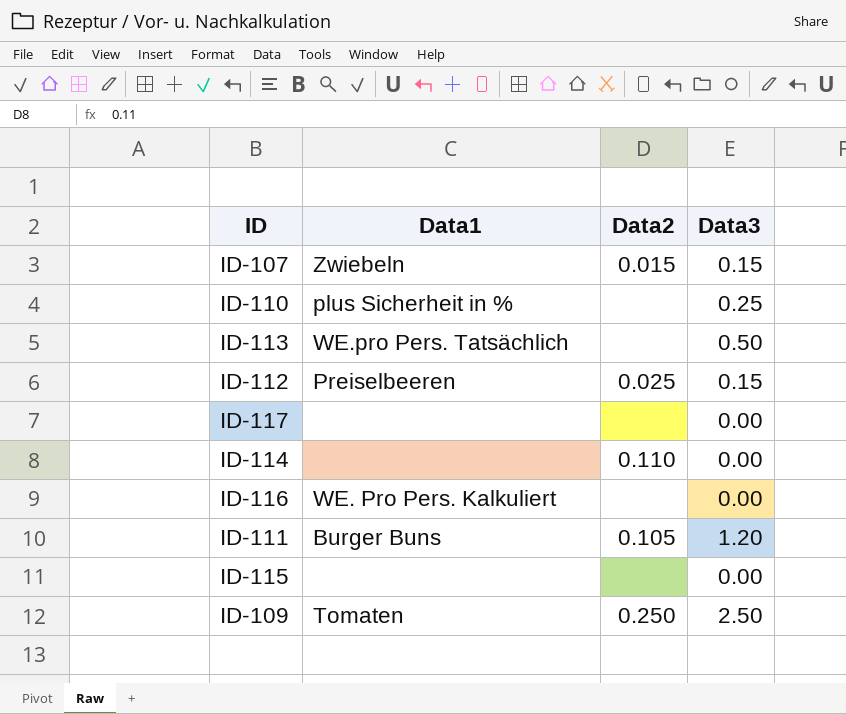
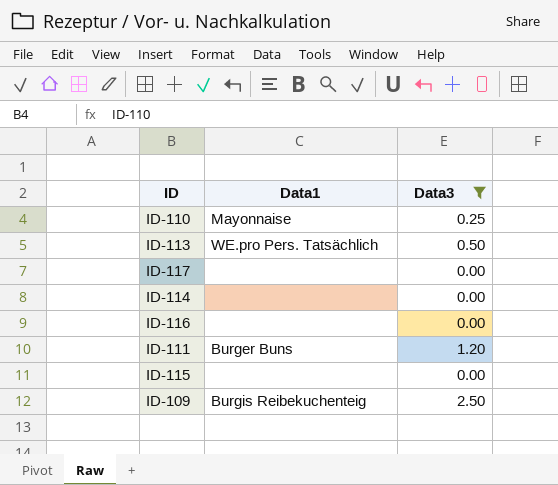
filter: none -> Data3 != 0.15
column Data2 | position: 3 -> none
ID-110 | Data1: plus Sicherheit in % -> Mayonnaise
ID-116 | Data1: WE. Pro Pers. Kalkuliert -> none
ID-109 | Data1: Tomaten -> Burgis Reibekuchenteig

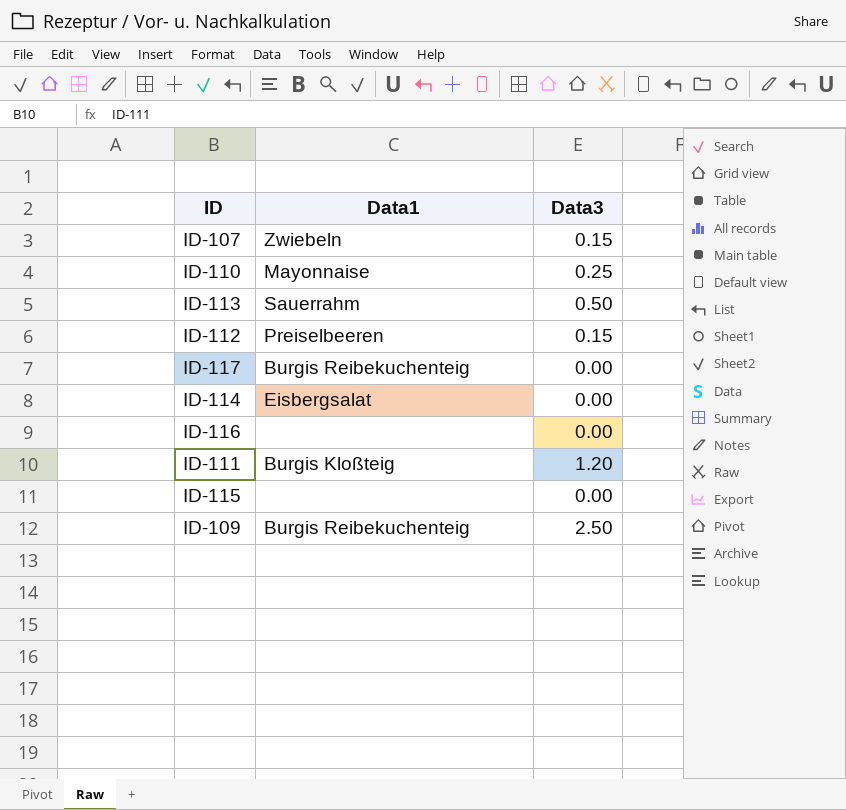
filter: Data3 != 0.15 -> none
ID-113 | Data1: WE.pro Pers. Tatsächlich -> Sauerrahm
ID-117 | Data1: none -> Burgis Reibekuchenteig
ID-114 | Data1: none -> Eisbergsalat
ID-111 | Data1: Burger Buns -> Burgis Kloßteig

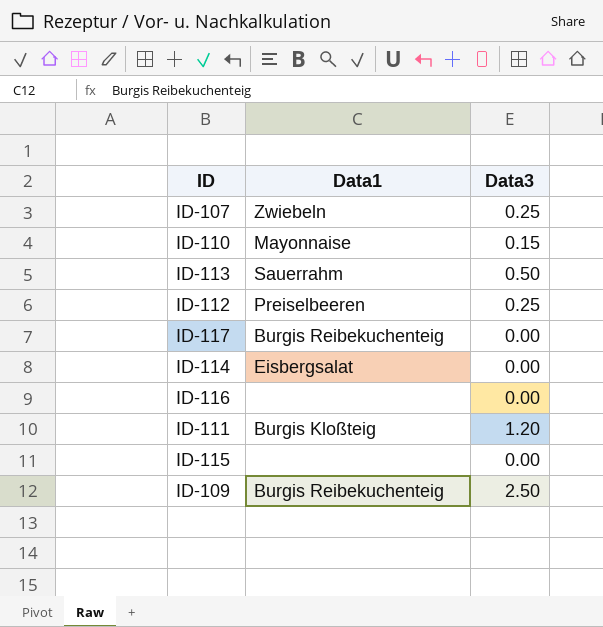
ID-107 | Data3: 0.15 -> 0.25
ID-110 | Data3: 0.25 -> 0.15
ID-112 | Data3: 0.15 -> 0.25

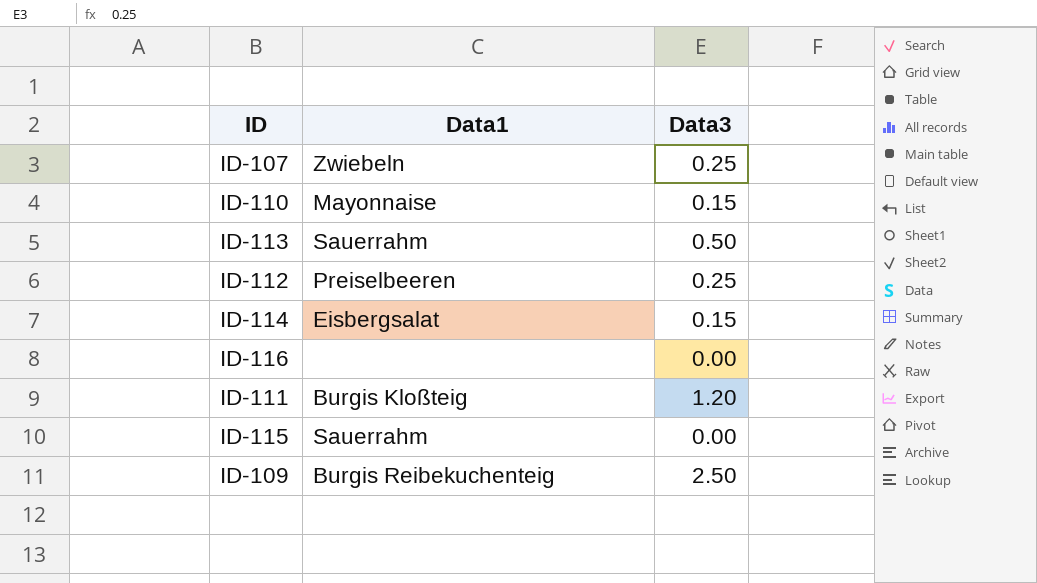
row ID-117: Burgis Reibekuchenteig | 0.00 -> none
ID-114 | Data3: 0.00 -> 0.15
ID-115 | Data1: none -> Sauerrahm

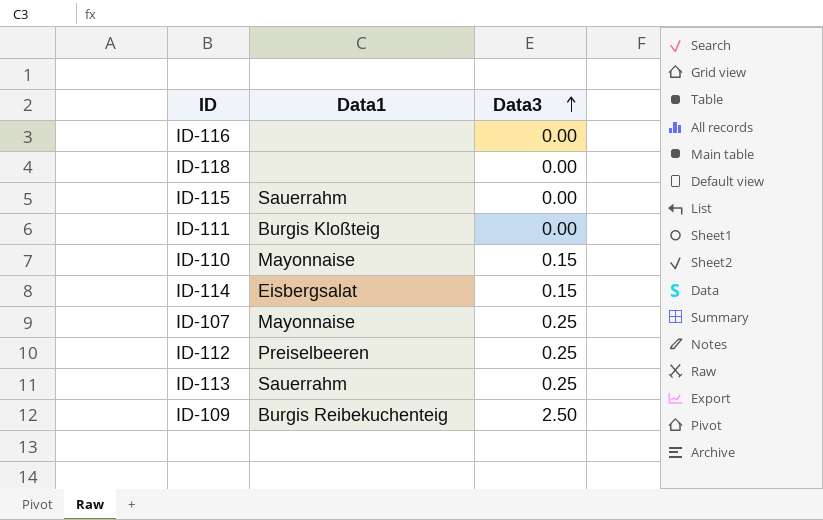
row order: none -> Data3 ascending
row ID-118: none -> none | 0.00
ID-111 | Data3: 1.20 -> 0.00
ID-107 | Data1: Zwiebeln -> Mayonnaise
ID-113 | Data3: 0.50 -> 0.25

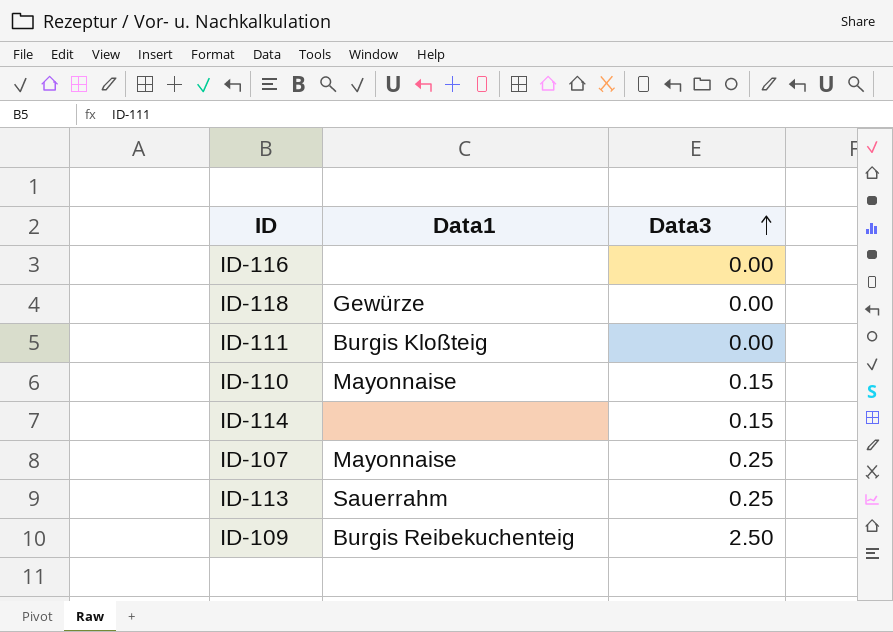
row ID-115: Sauerrahm | 0.00 -> none
row ID-112: Preiselbeeren | 0.25 -> none
ID-118 | Data1: none -> Gewürze
ID-114 | Data1: Eisbergsalat -> none

